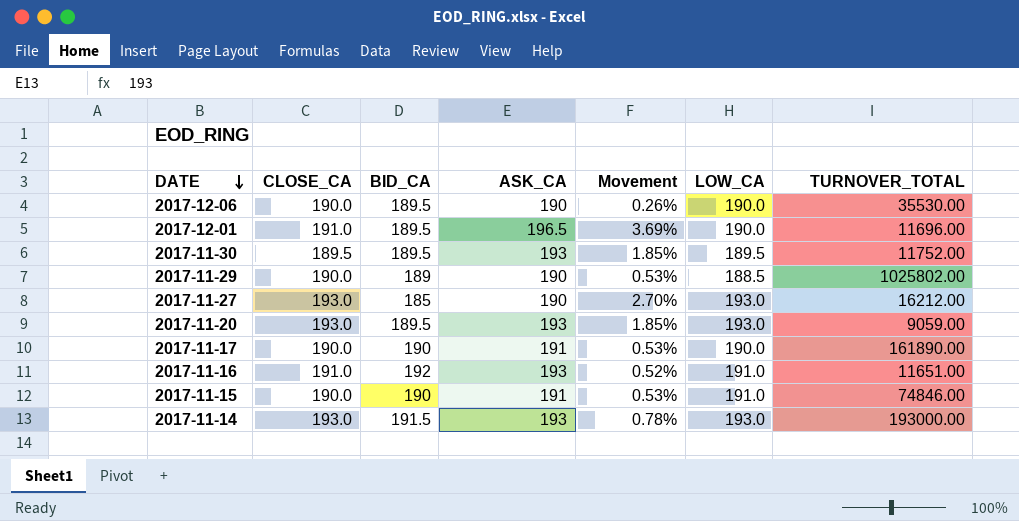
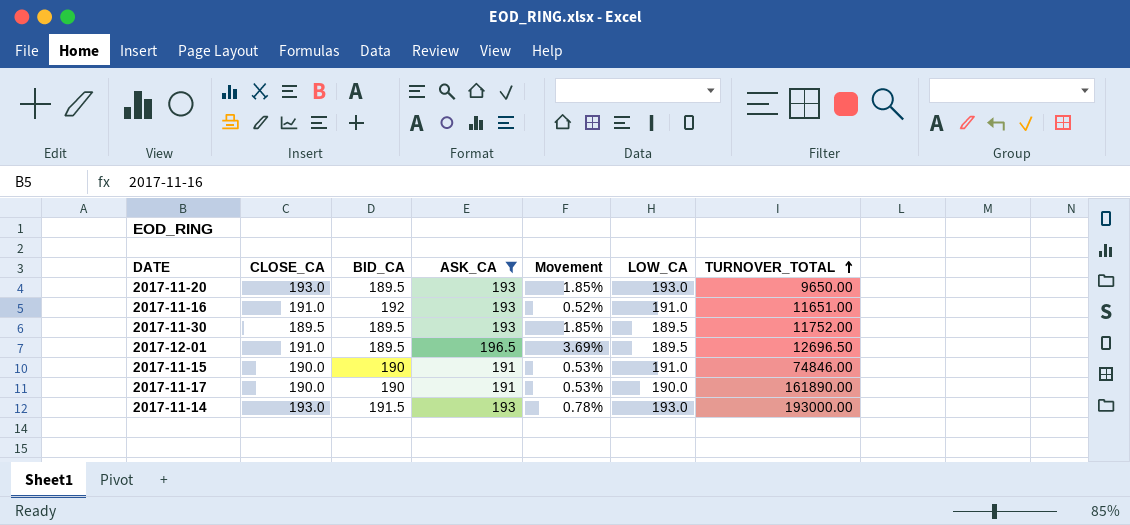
filter: none -> ASK_CA != 190
row order: DATE descending -> TURNOVER_TOTAL ascending
2017-11-20 | TURNOVER_TOTAL: 9059.00 -> 9650.00
2017-12-01 | LOW_CA: 190.0 -> 189.5
2017-12-01 | TURNOVER_TOTAL: 11696.00 -> 12696.50

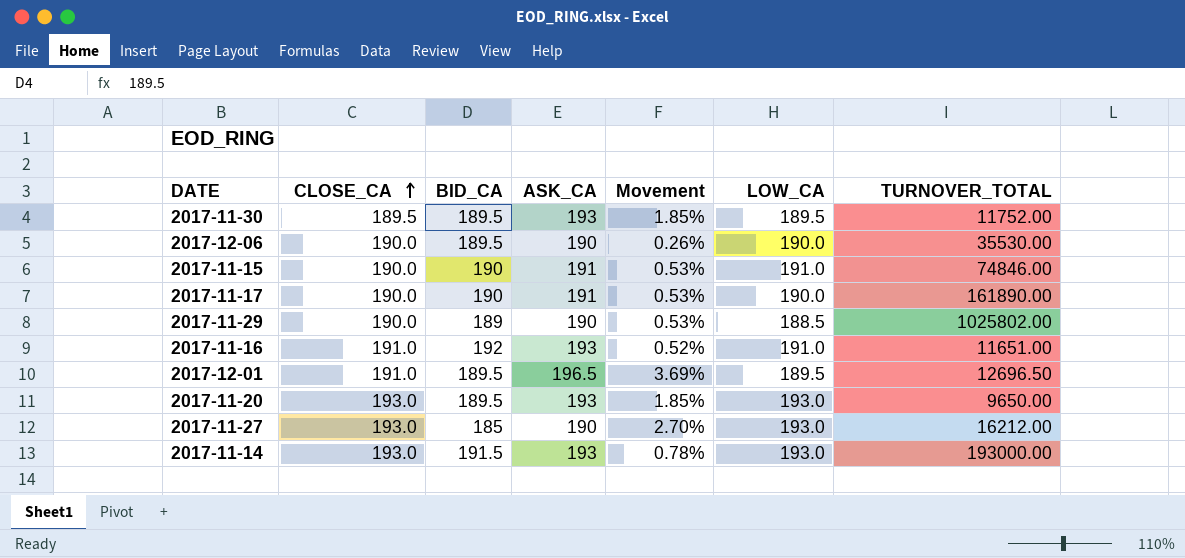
filter: ASK_CA != 190 -> none
row order: TURNOVER_TOTAL ascending -> CLOSE_CA ascending

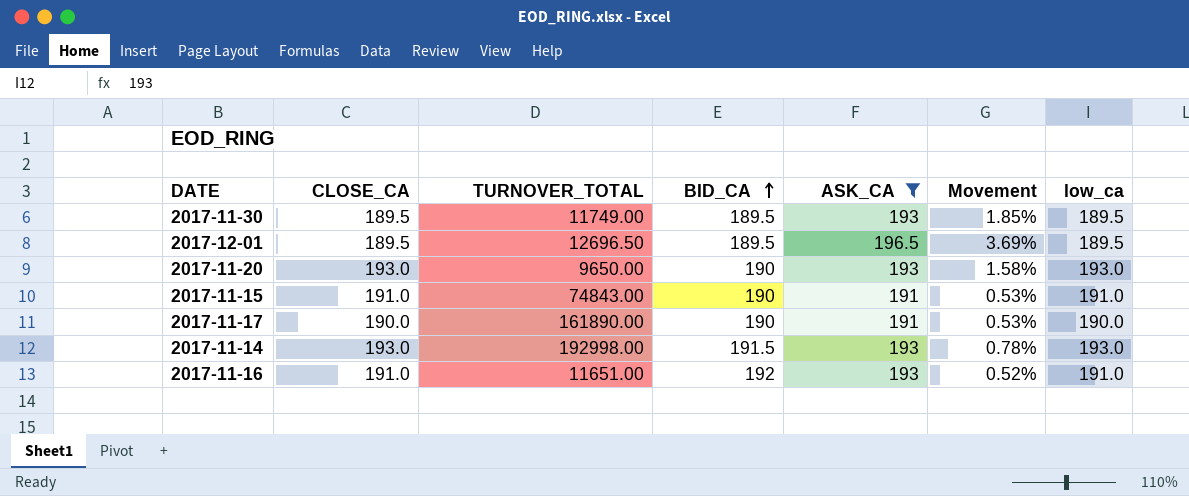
filter: none -> ASK_CA != 190
row order: CLOSE_CA ascending -> BID_CA ascending
column TURNOVER_TOTAL | position: 7 -> 3
column name: LOW_CA -> low_ca
2017-11-30 | TURNOVER_TOTAL: 11752.00 -> 11749.00
2017-12-01 | CLOSE_CA: 191.0 -> 189.5
2017-11-20 | BID_CA: 189.5 -> 190
2017-11-20 | Movement: 1.85% -> 1.58%
2017-11-15 | CLOSE_CA: 190.0 -> 191.0
2017-11-15 | TURNOVER_TOTAL: 74846.00 -> 74843.00
2017-11-14 | TURNOVER_TOTAL: 193000.00 -> 192998.00

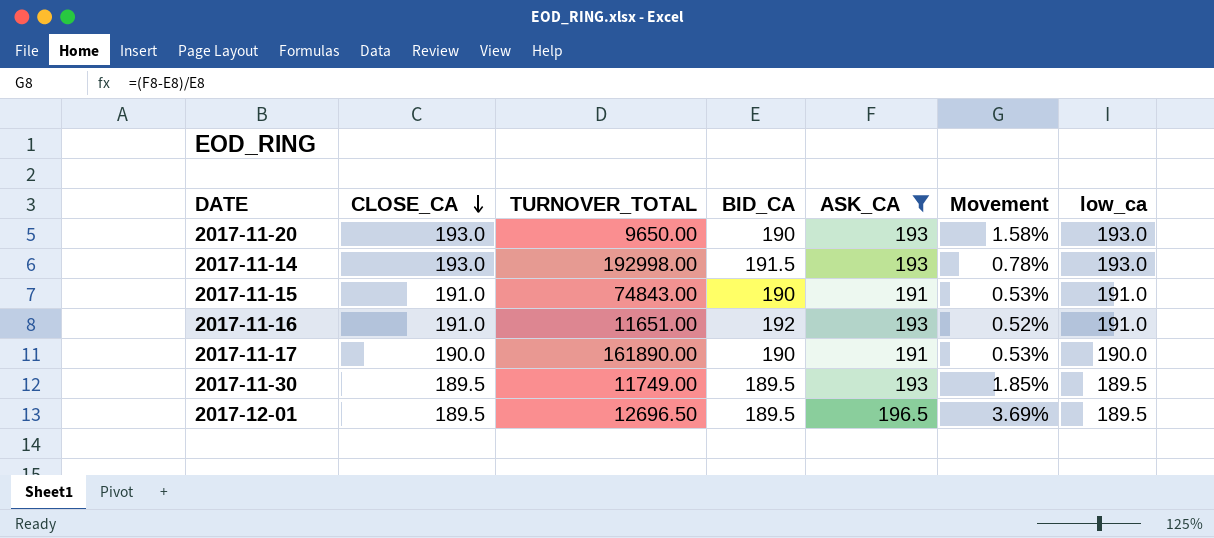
row order: BID_CA ascending -> CLOSE_CA descending

